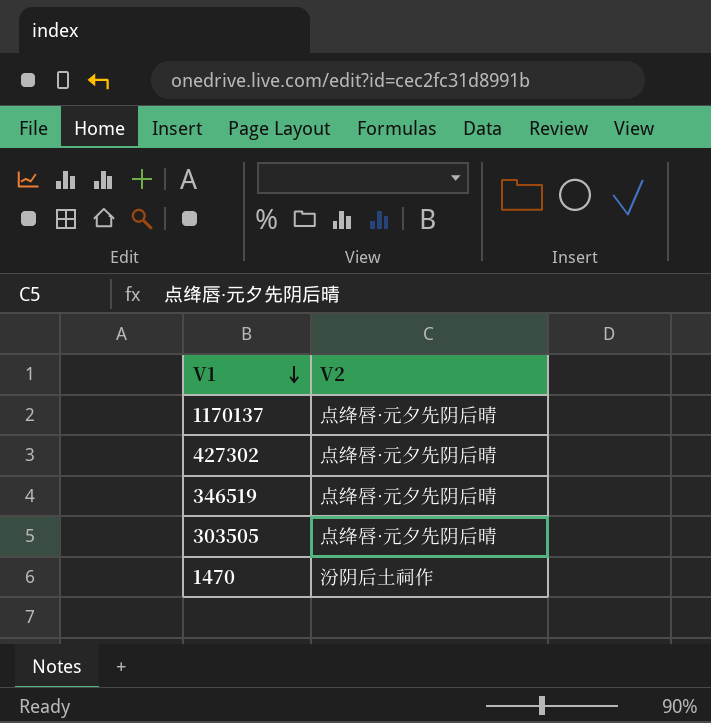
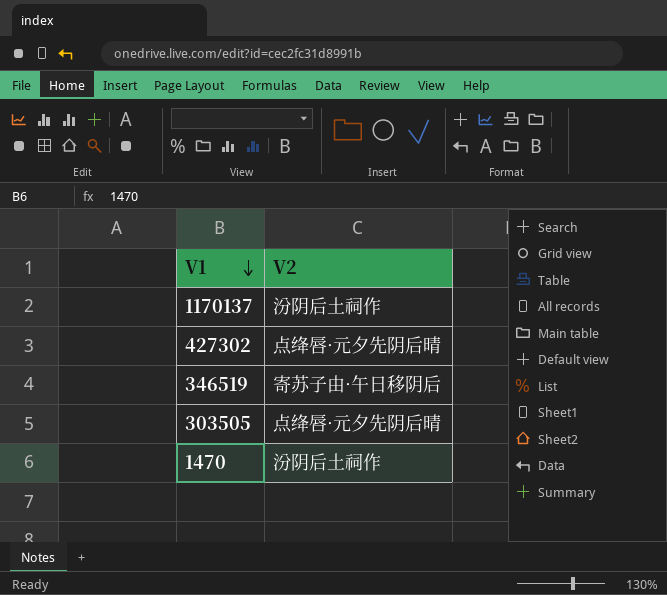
1170137 | V2: 点绛唇·元夕先阴后晴 -> 汾阴后土祠作
346519 | V2: 点绛唇·元夕先阴后晴 -> 寄苏子由·午日移阴后

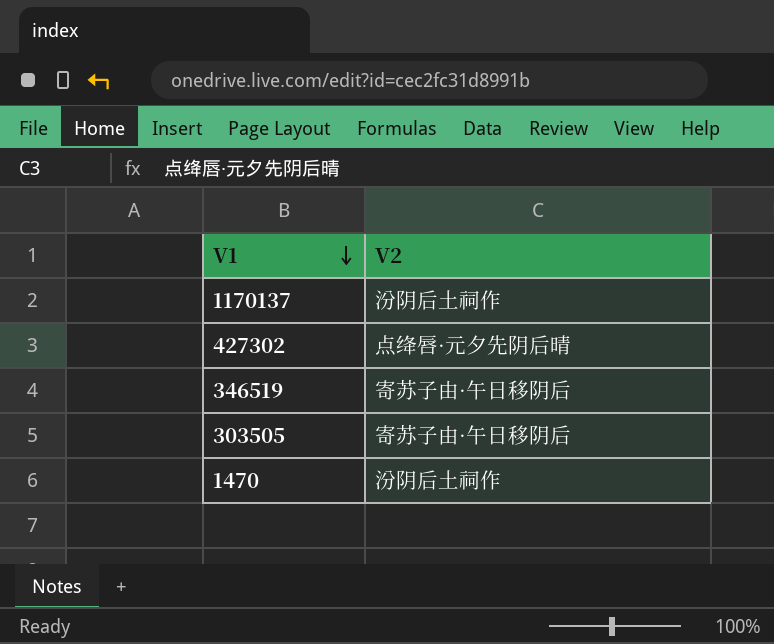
303505 | V2: 点绛唇·元夕先阴后晴 -> 寄苏子由·午日移阴后

